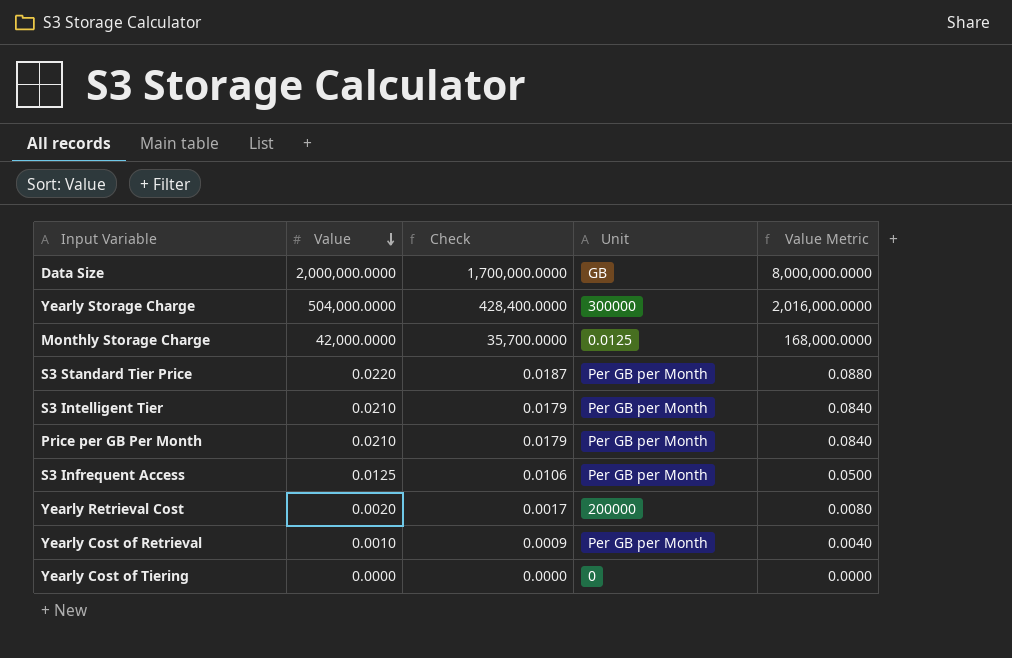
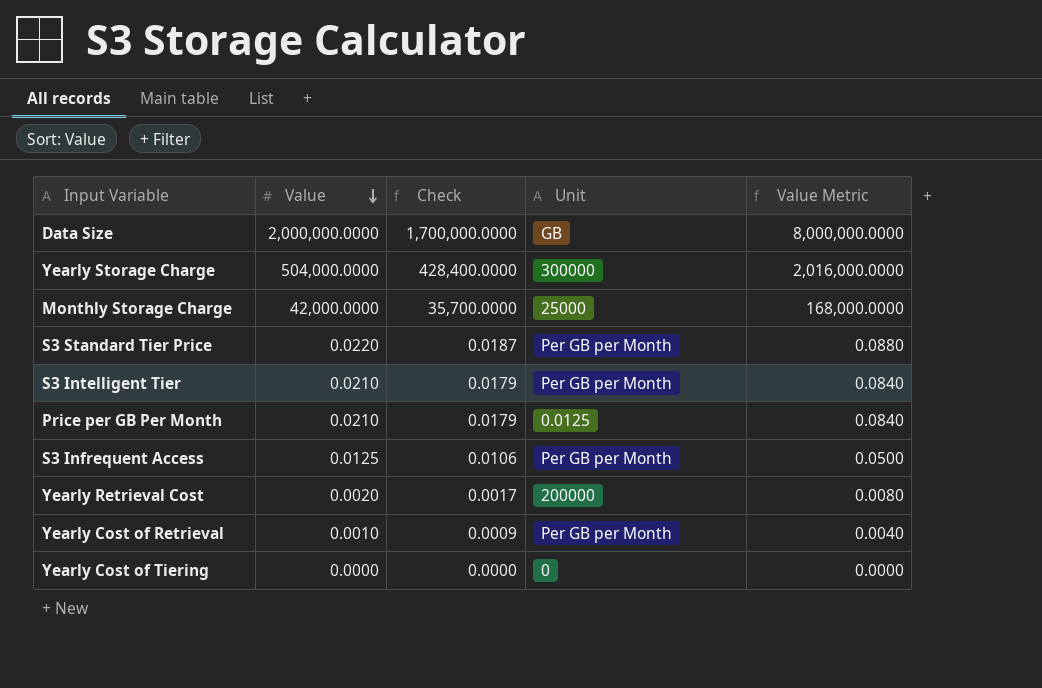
Monthly Storage Charge | Unit: 0.0125 -> 25000
Price per GB Per Month | Unit: Per GB per Month -> 0.0125

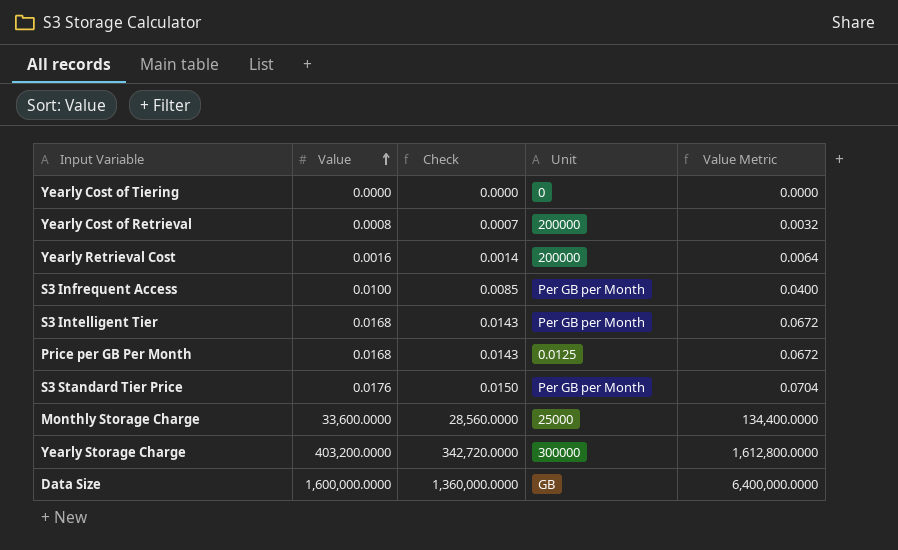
row order: Value descending -> Value ascending
Yearly Cost of Retrieval | Value: 0.0010 -> 0.0008
Yearly Cost of Retrieval | Check: 0.0009 -> 0.0007
Yearly Cost of Retrieval | Unit: Per GB per Month -> 200000
Yearly Cost of Retrieval | Value Metric: 0.0040 -> 0.0032
Yearly Retrieval Cost | Value: 0.0020 -> 0.0016
Yearly Retrieval Cost | Check: 0.0017 -> 0.0014
Yearly Retrieval Cost | Value Metric: 0.0080 -> 0.0064
S3 Infrequent Access | Value: 0.0125 -> 0.0100
S3 Infrequent Access | Check: 0.0106 -> 0.0085
S3 Infrequent Access | Value Metric: 0.0500 -> 0.0400
S3 Intelligent Tier | Value: 0.0210 -> 0.0168
S3 Intelligent Tier | Check: 0.0179 -> 0.0143
S3 Intelligent Tier | Value Metric: 0.0840 -> 0.0672
Price per GB Per Month | Value: 0.0210 -> 0.0168
Price per GB Per Month | Check: 0.0179 -> 0.0143
Price per GB Per Month | Value Metric: 0.0840 -> 0.0672
S3 Standard Tier Price | Value: 0.0220 -> 0.0176
S3 Standard Tier Price | Check: 0.0187 -> 0.0150
S3 Standard Tier Price | Value Metric: 0.0880 -> 0.0704
Monthly Storage Charge | Value: 42,000.0000 -> 33,600.0000
Monthly Storage Charge | Check: 35,700.0000 -> 28,560.0000
Monthly Storage Charge | Value Metric: 168,000.0000 -> 134,400.0000
Yearly Storage Charge | Value: 504,000.0000 -> 403,200.0000
Yearly Storage Charge | Check: 428,400.0000 -> 342,720.0000
Yearly Storage Charge | Value Metric: 2,016,000.0000 -> 1,612,800.0000
Data Size | Value: 2,000,000.0000 -> 1,600,000.0000
Data Size | Check: 1,700,000.0000 -> 1,360,000.0000
Data Size | Value Metric: 8,000,000.0000 -> 6,400,000.0000

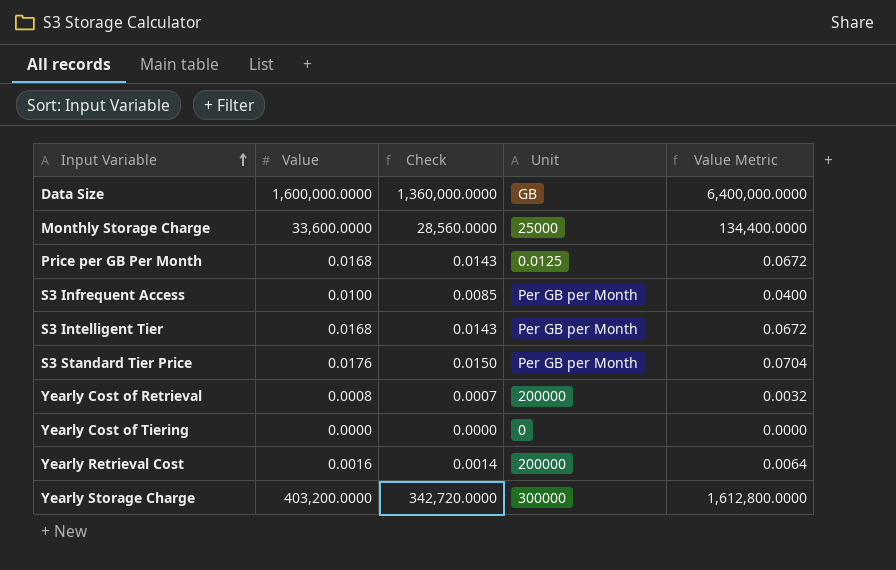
row order: Value ascending -> Input Variable ascending

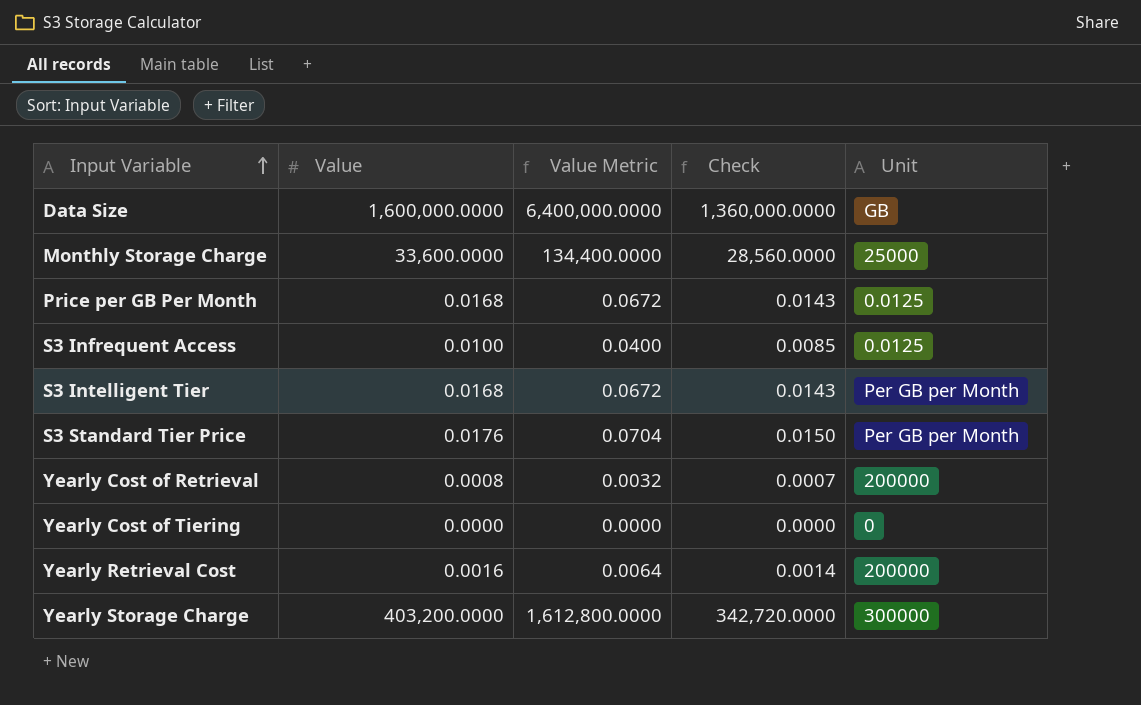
column Value Metric | position: 5 -> 3
S3 Infrequent Access | Unit: Per GB per Month -> 0.0125

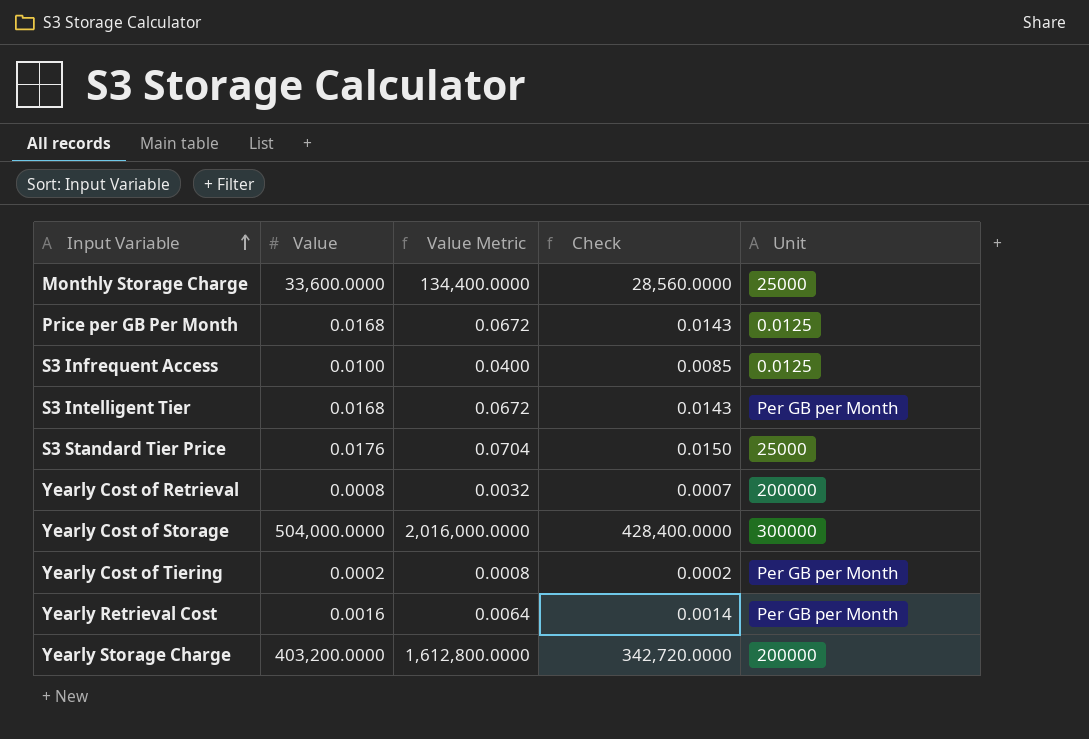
row Data Size: 1,600,000.0000 | 6,400,000.0000 | 1,360,000.0000 | GB -> none
S3 Standard Tier Price | Unit: Per GB per Month -> 25000
row Yearly Cost of Storage: none -> 504,000.0000 | 2,016,000.0000 | 428,400.0000 | 300000
Yearly Cost of Tiering | Value: 0.0000 -> 0.0002
Yearly Cost of Tiering | Value Metric: 0.0000 -> 0.0008
Yearly Cost of Tiering | Check: 0.0000 -> 0.0002
Yearly Cost of Tiering | Unit: 0 -> Per GB per Month
Yearly Retrieval Cost | Unit: 200000 -> Per GB per Month
Yearly Storage Charge | Unit: 300000 -> 200000

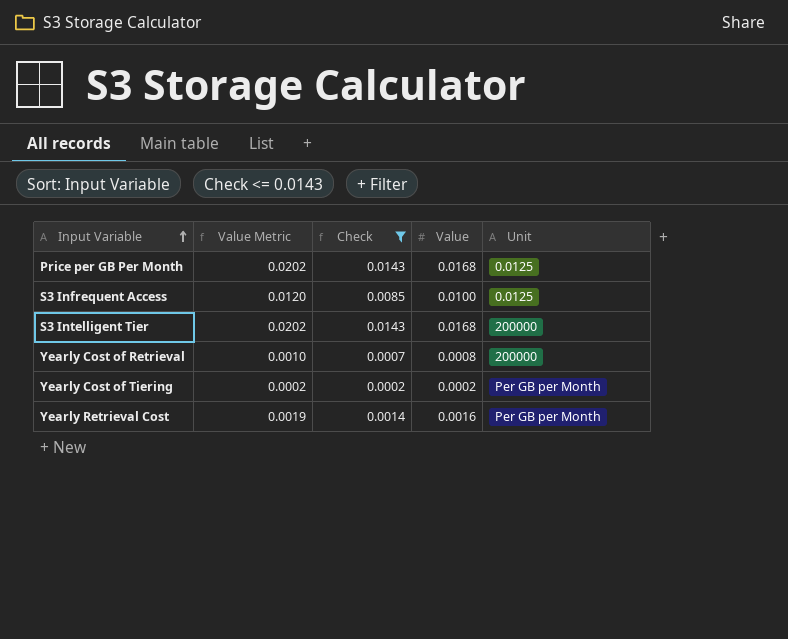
filter: none -> Check <= 0.0143
column Value Metric | formula: [Value] * 4 -> [Value] * 1.2
column Value | position: 2 -> 4
S3 Intelligent Tier | Unit: Per GB per Month -> 200000

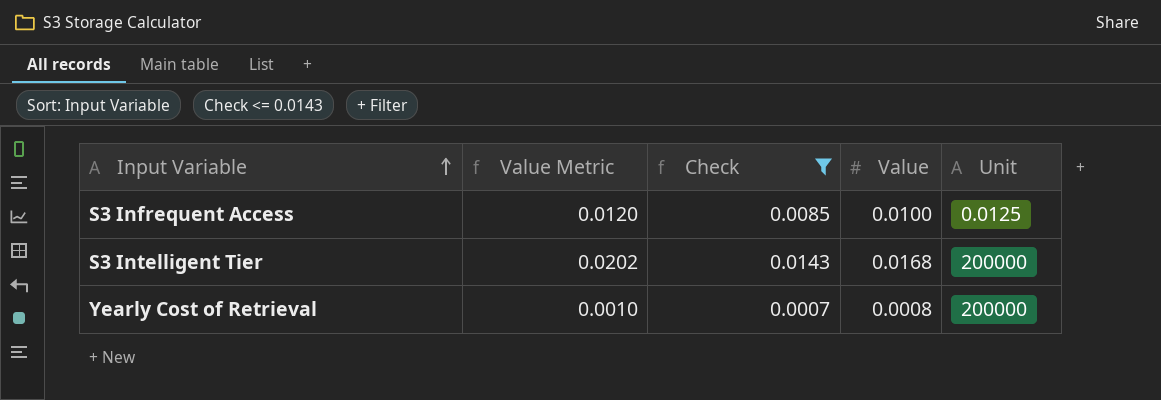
row Price per GB Per Month: 0.0202 | 0.0143 | 0.0168 | 0.0125 -> none
row Yearly Cost of Tiering: 0.0002 | 0.0002 | 0.0002 | Per GB per Month -> none
row Yearly Retrieval Cost: 0.0019 | 0.0014 | 0.0016 | Per GB per Month -> none

